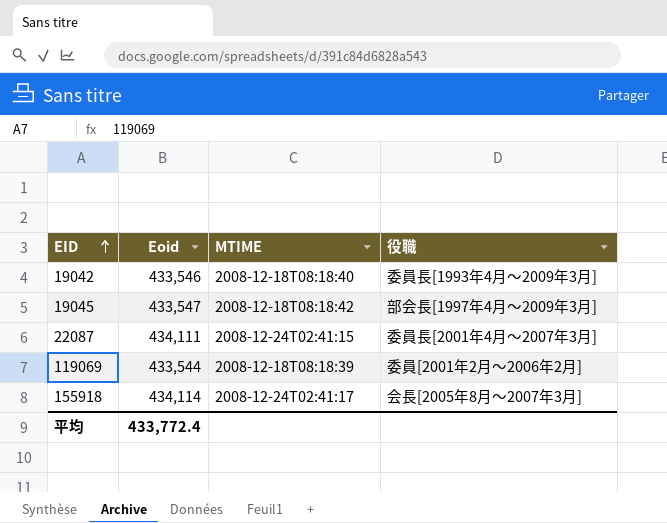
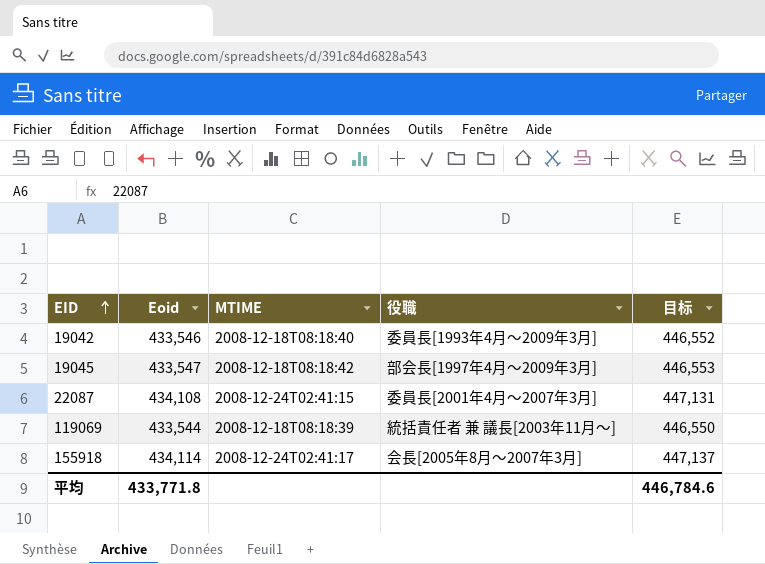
column 目标 | formula: none -> [Eoid] * 1.03
22087 | Eoid: 434,111 -> 434,108
119069 | 役職: 委員[2001年2月〜2006年2月] -> 統括責任者 兼 議長[2003年11月〜]
平均 | Eoid: 433,772.4 -> 433,771.8

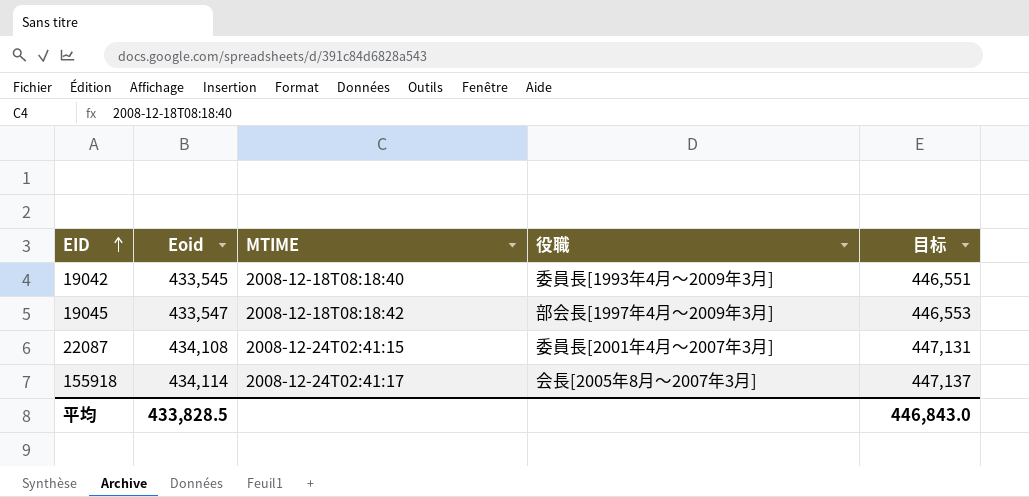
row 119069: 433,544 | 2008-12-18T08:18:39 | 統括責任者 兼 議長[2003年11月〜] | 446,550 -> none
19042 | Eoid: 433,546 -> 433,545
19042 | 目标: 446,552 -> 446,551
平均 | Eoid: 433,771.8 -> 433,828.5
平均 | 目标: 446,784.6 -> 446,843.0

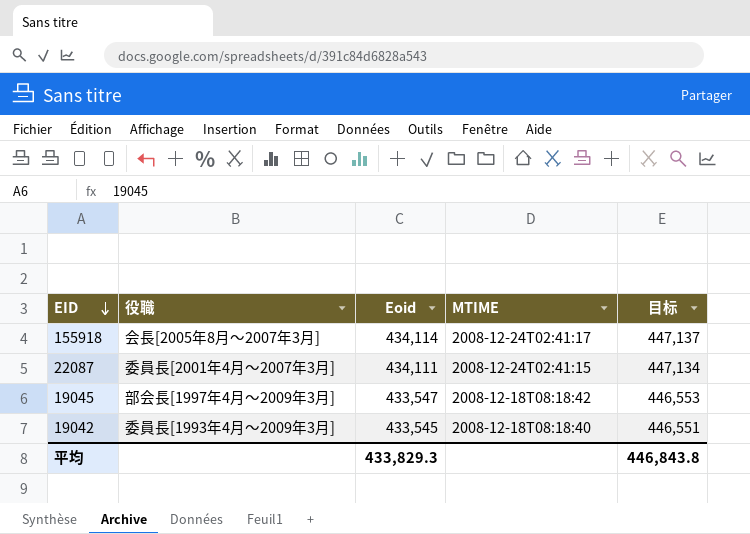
row order: EID ascending -> EID descending
column 役職 | position: 4 -> 2
22087 | Eoid: 434,108 -> 434,111
22087 | 目标: 447,131 -> 447,134
平均 | Eoid: 433,828.5 -> 433,829.3
平均 | 目标: 446,843.0 -> 446,843.8

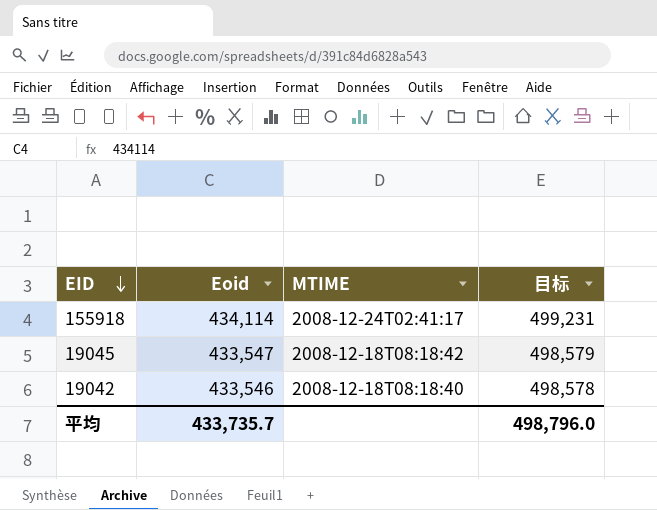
column 役職 | position: 2 -> none
column 目标 | formula: [Eoid] * 1.03 -> [Eoid] * 1.15
row 22087: 委員長[2001年4月〜2007年3月] | 434,111 | 2008-12-24T02:41:15 | 447,134 -> none
19042 | Eoid: 433,545 -> 433,546
平均 | Eoid: 433,829.3 -> 433,735.7
平均 | 目标: 446,843.8 -> 498,796.0

